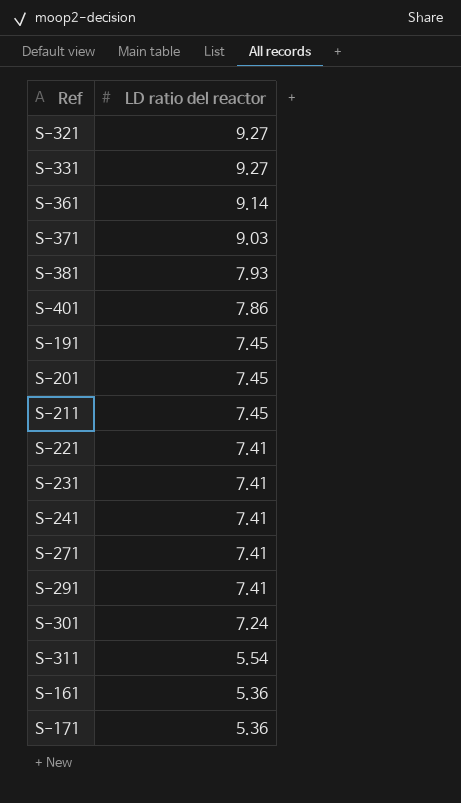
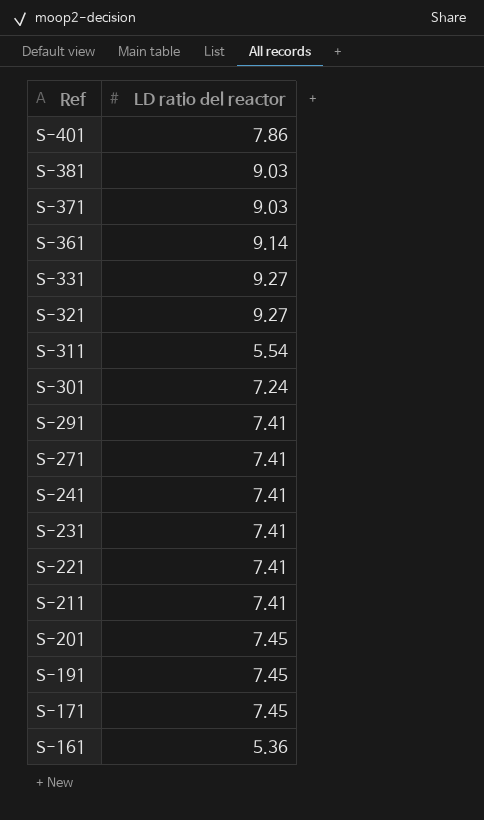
row order: LD ratio del reactor descending -> Ref descending
S-381 | LD ratio del reactor: 7.93 -> 9.03
S-211 | LD ratio del reactor: 7.45 -> 7.41
S-171 | LD ratio del reactor: 5.36 -> 7.45

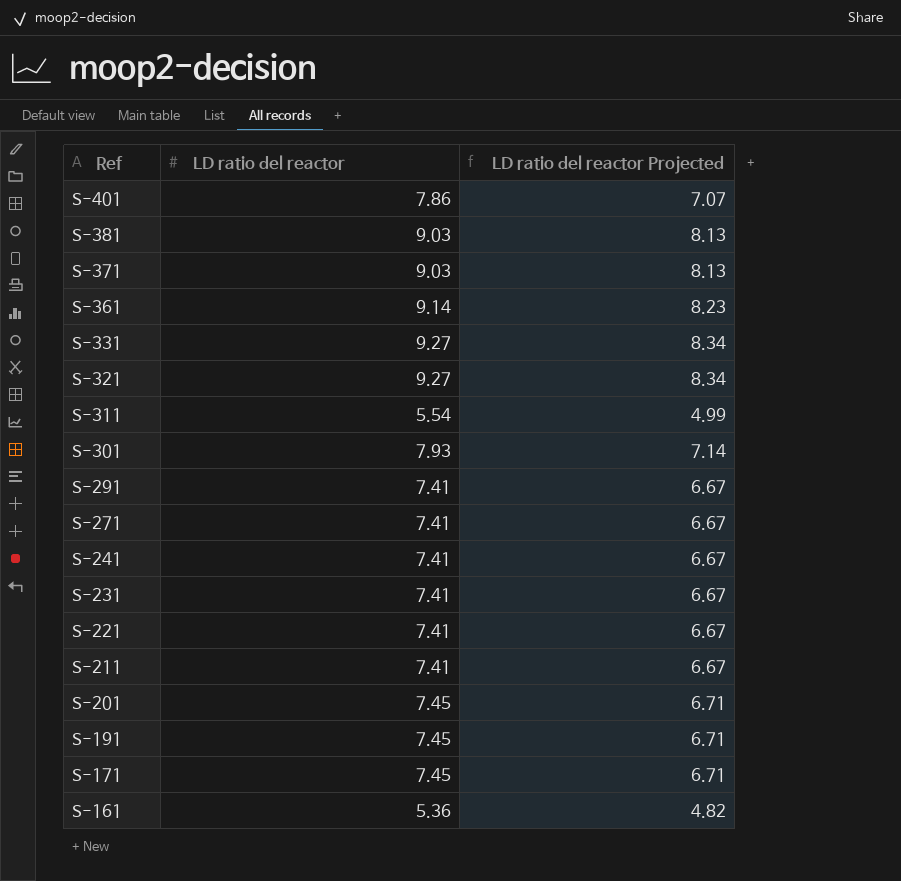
column LD ratio del reactor Projected | formula: none -> [LD ratio del reactor] * 0.9
S-301 | LD ratio del reactor: 7.24 -> 7.93

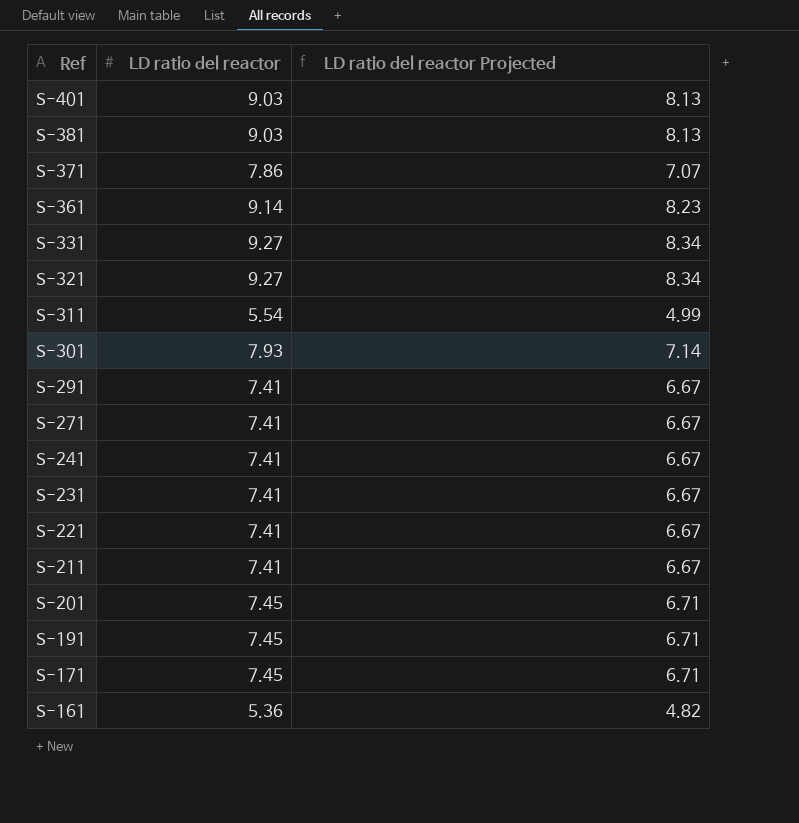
S-401 | LD ratio del reactor: 7.86 -> 9.03
S-401 | LD ratio del reactor Projected: 7.07 -> 8.13
S-371 | LD ratio del reactor: 9.03 -> 7.86
S-371 | LD ratio del reactor Projected: 8.13 -> 7.07

